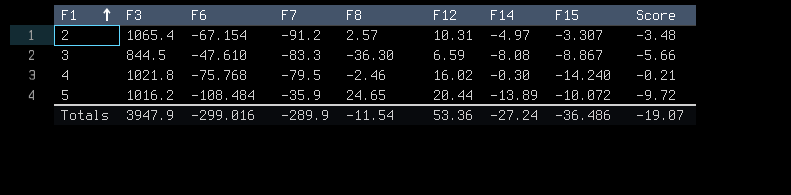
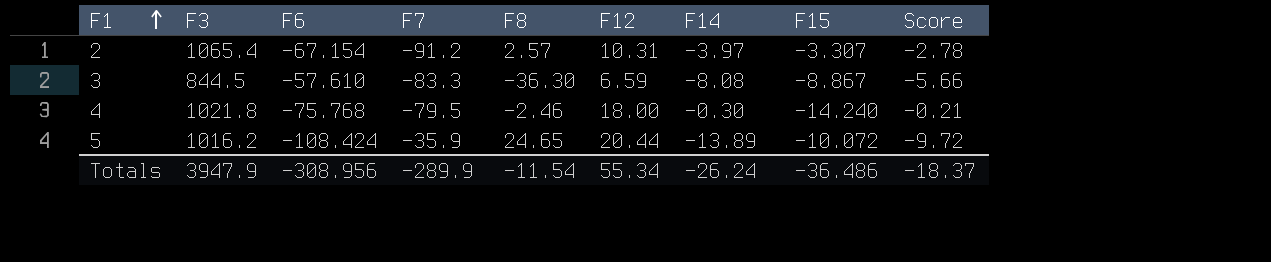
2 | F14: -4.97 -> -3.97
2 | Score: -3.48 -> -2.78
3 | F6: -47.610 -> -57.610
4 | F12: 16.02 -> 18.00
5 | F6: -108.484 -> -108.424
Totals | F6: -299.016 -> -308.956
Totals | F12: 53.36 -> 55.34
Totals | F14: -27.24 -> -26.24
Totals | Score: -19.07 -> -18.37

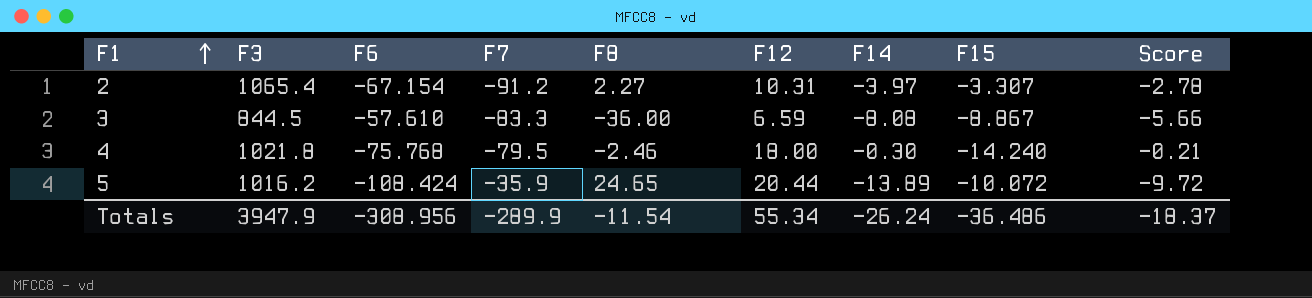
2 | F8: 2.57 -> 2.27
3 | F8: -36.30 -> -36.00

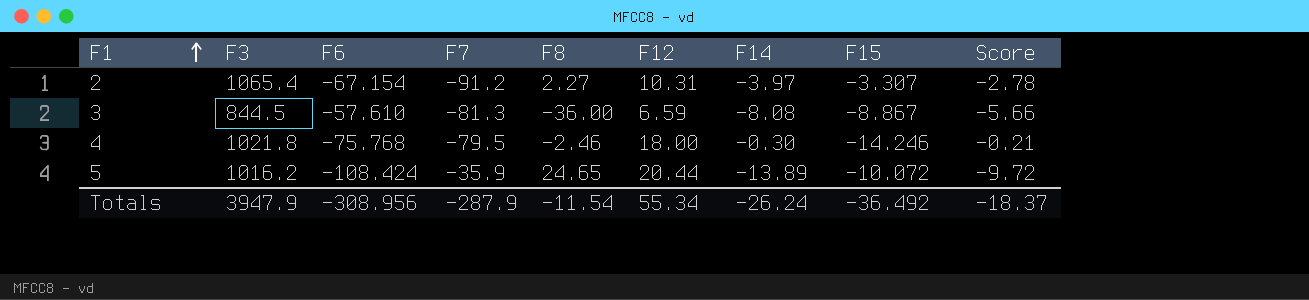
3 | F7: -83.3 -> -81.3
4 | F15: -14.240 -> -14.246
Totals | F7: -289.9 -> -287.9
Totals | F15: -36.486 -> -36.492

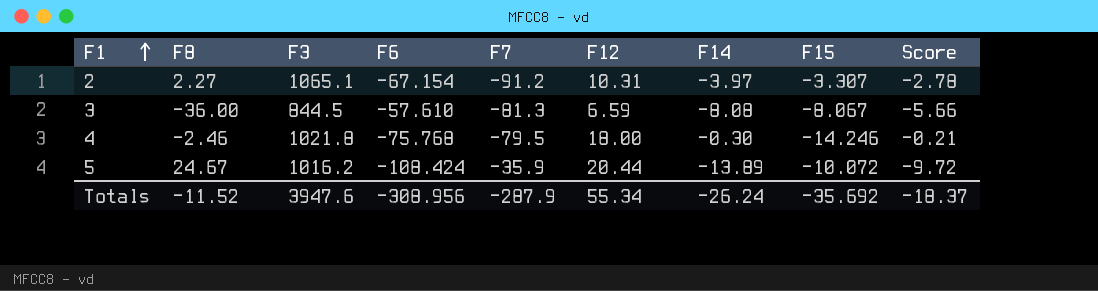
column F8 | position: 5 -> 2
2 | F3: 1065.4 -> 1065.1
3 | F15: -8.867 -> -8.067
5 | F8: 24.65 -> 24.67
Totals | F8: -11.54 -> -11.52
Totals | F3: 3947.9 -> 3947.6
Totals | F15: -36.492 -> -35.692

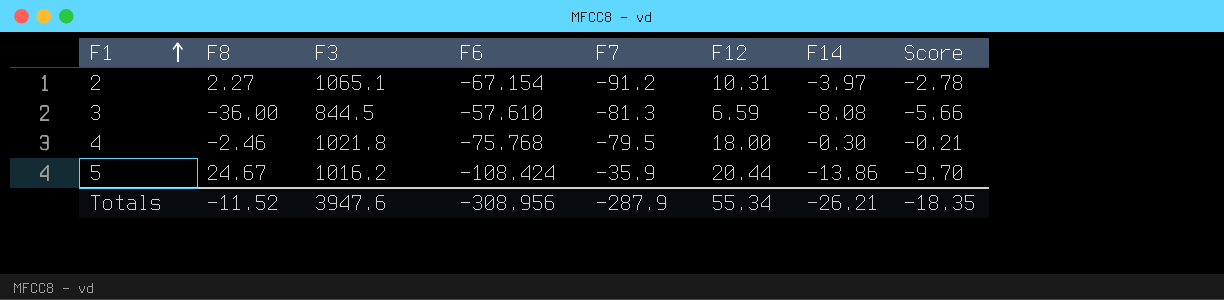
column F15 | position: 8 -> none
5 | F14: -13.89 -> -13.86
5 | Score: -9.72 -> -9.70
Totals | F14: -26.24 -> -26.21
Totals | Score: -18.37 -> -18.35

